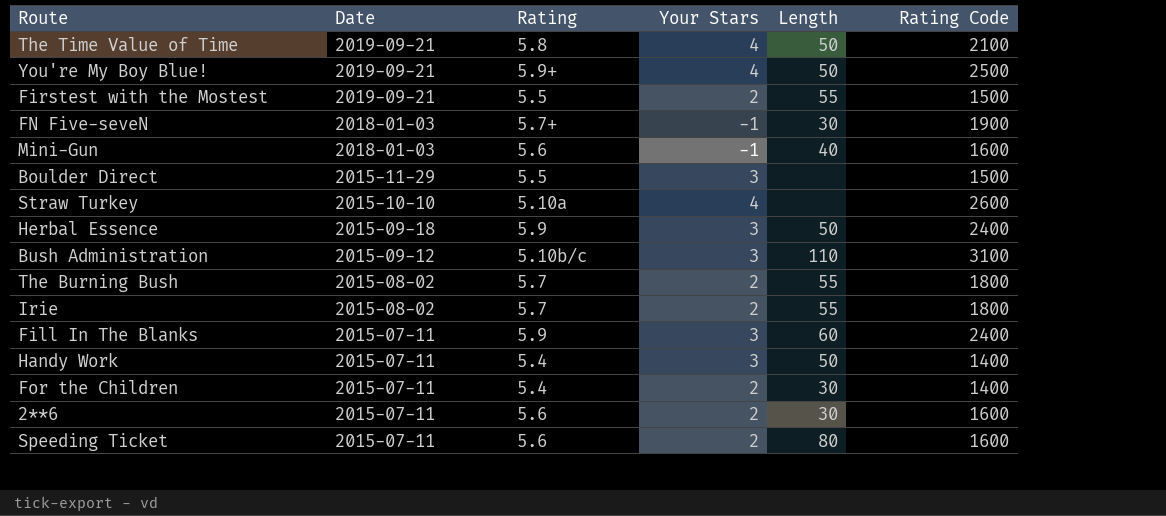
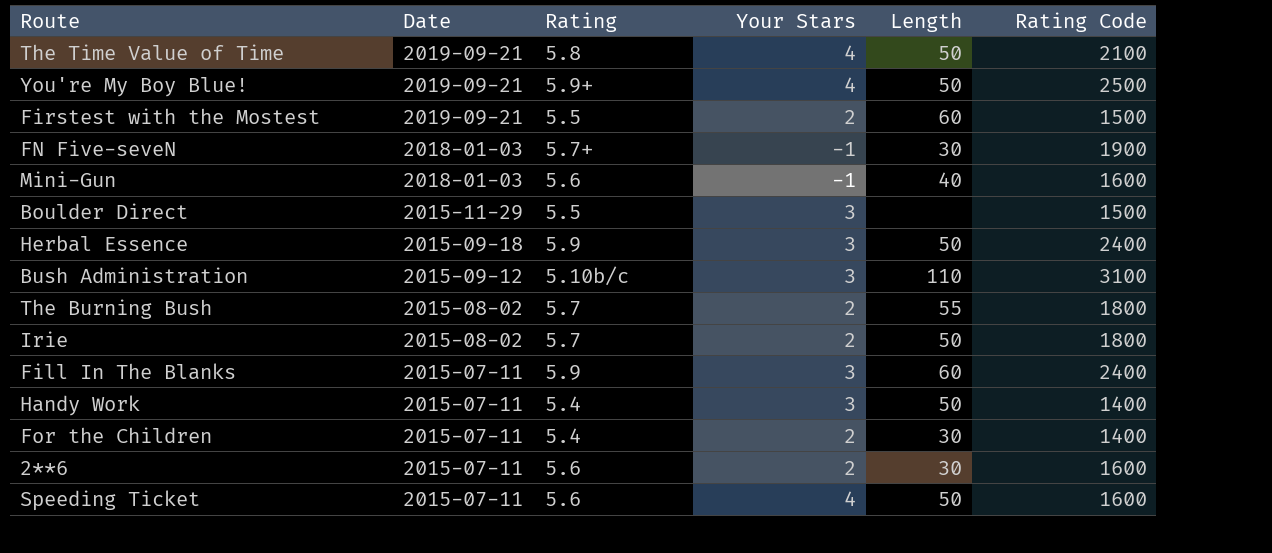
row Straw Turkey: 2015-10-10 | 5.10a | 4 | none | 2600 -> none
Firstest with the Mostest | Length: 55 -> 60
Irie | Length: 55 -> 50
Speeding Ticket | Your Stars: 2 -> 4
Speeding Ticket | Length: 80 -> 50

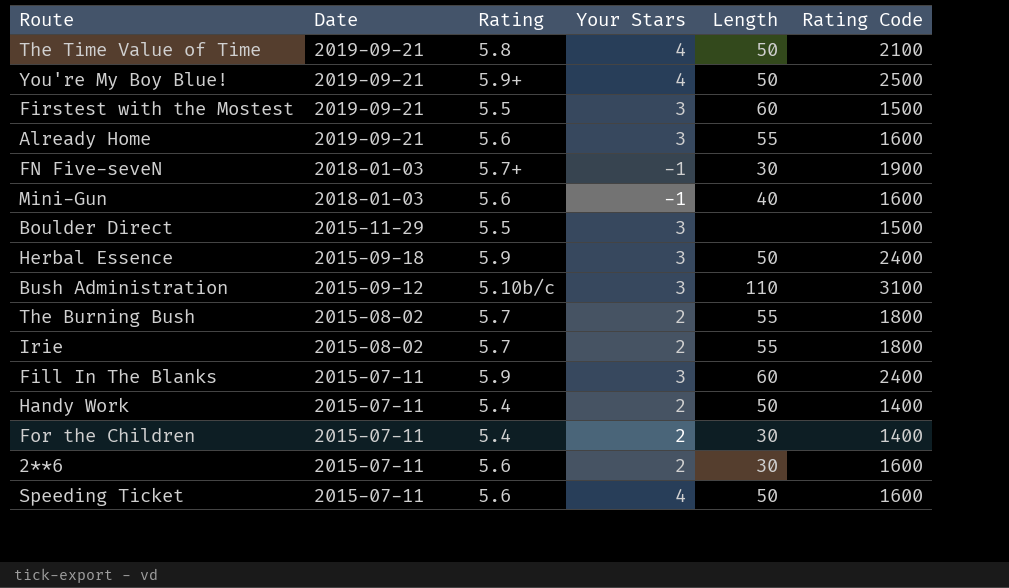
Firstest with the Mostest | Your Stars: 2 -> 3
row Already Home: none -> 2019-09-21 | 5.6 | 3 | 55 | 1600
Irie | Length: 50 -> 55
Handy Work | Your Stars: 3 -> 2

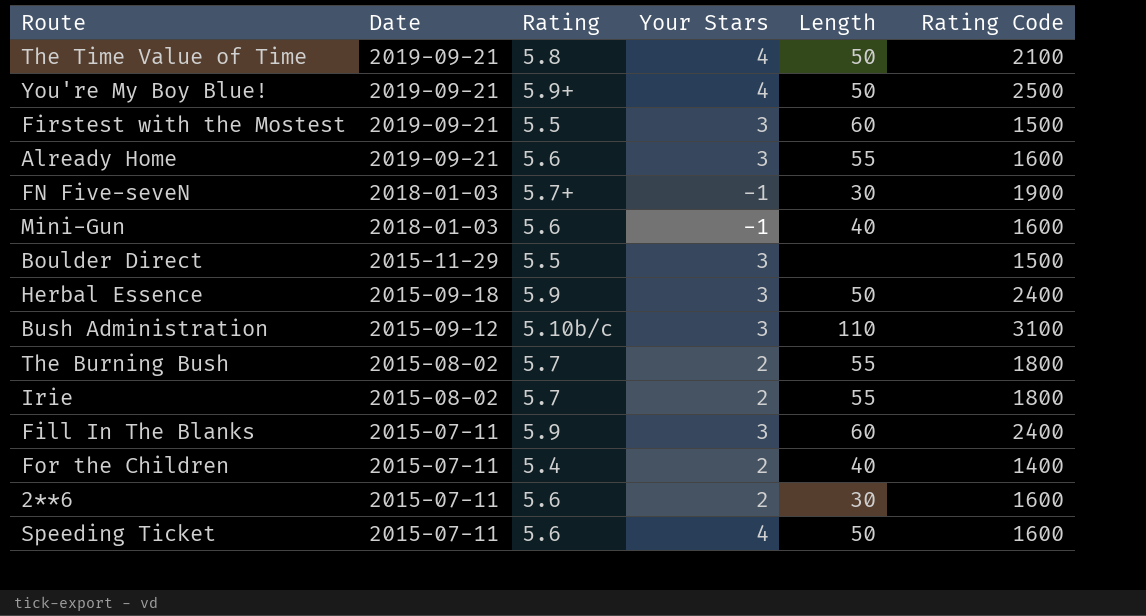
row Handy Work: 2015-07-11 | 5.4 | 2 | 50 | 1400 -> none
For the Children | Length: 30 -> 40

